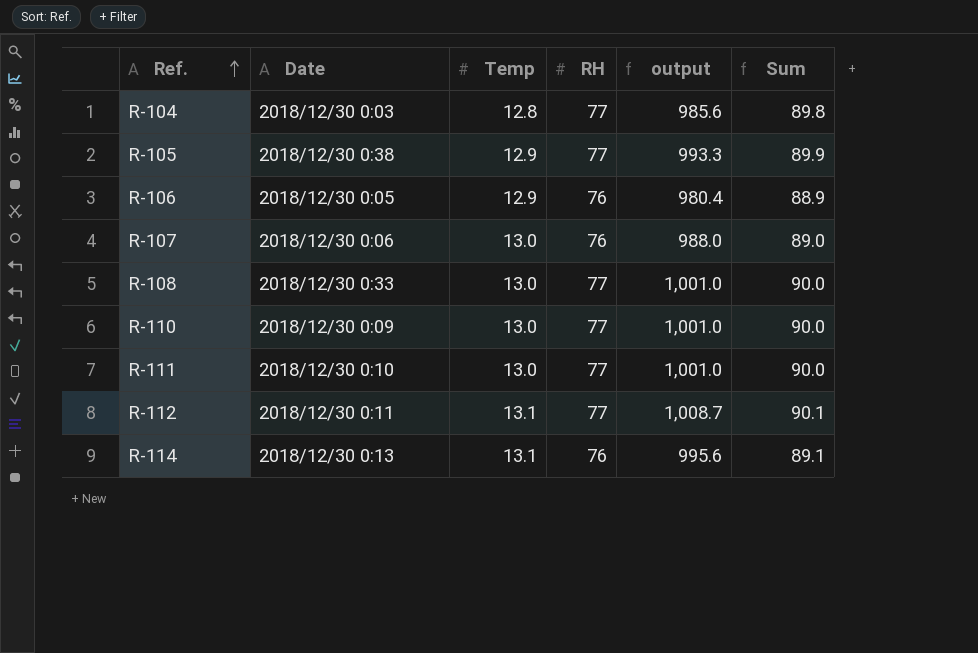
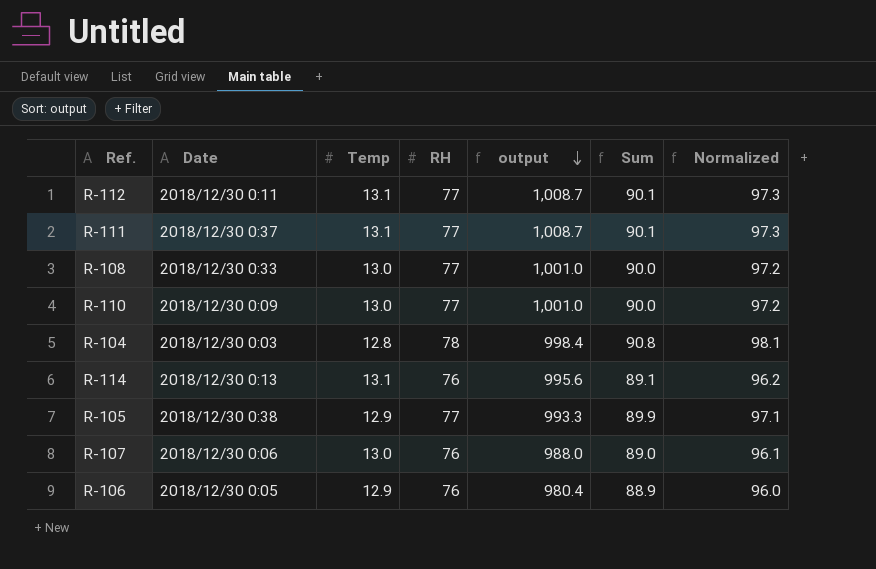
row order: Ref. ascending -> output descending
column Normalized | formula: none -> [Sum] * 1.08
R-111 | Date: 2018/12/30 0:10 -> 2018/12/30 0:37
R-111 | Temp: 13.0 -> 13.1
R-111 | output: 1,001.0 -> 1,008.7
R-111 | Sum: 90.0 -> 90.1
R-104 | RH: 77 -> 78
R-104 | output: 985.6 -> 998.4
R-104 | Sum: 89.8 -> 90.8

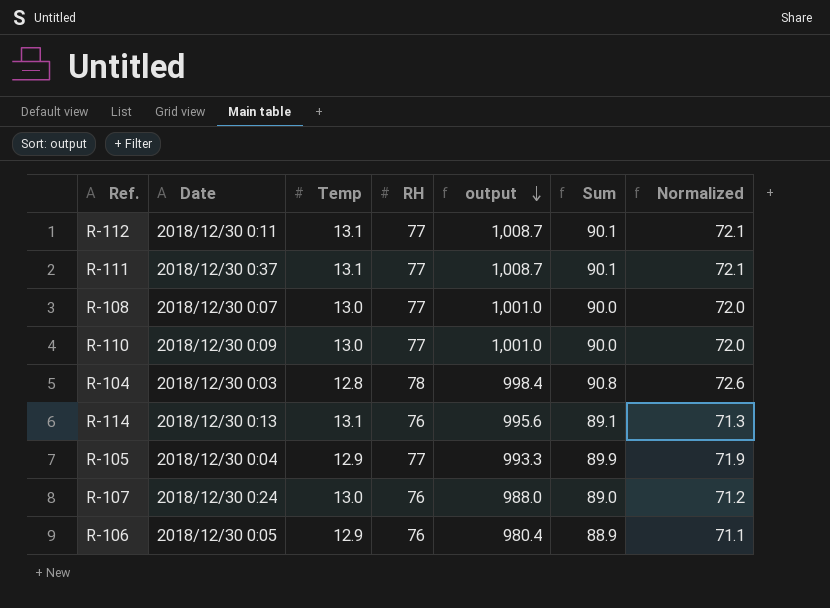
column Normalized | formula: [Sum] * 1.08 -> [Sum] * 0.8
R-108 | Date: 2018/12/30 0:33 -> 2018/12/30 0:07
R-105 | Date: 2018/12/30 0:38 -> 2018/12/30 0:04
R-107 | Date: 2018/12/30 0:06 -> 2018/12/30 0:24

